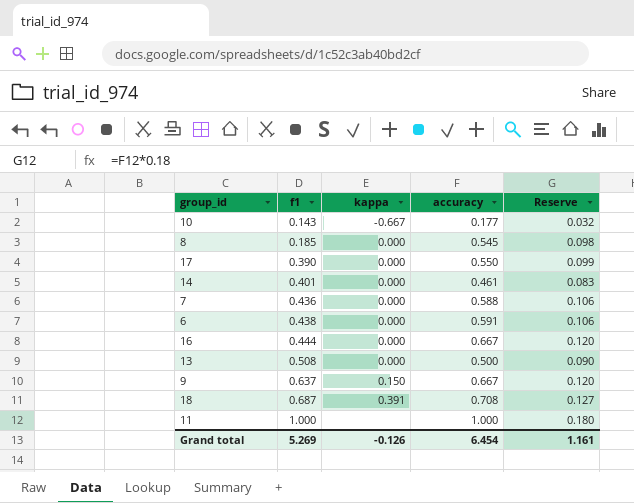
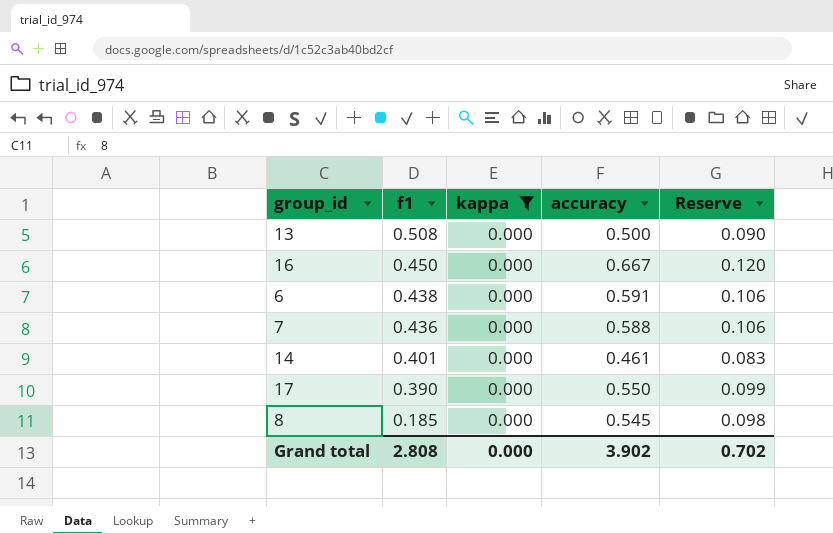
filter: none -> kappa = 0.000
row order: f1 ascending -> f1 descending
16 | f1: 0.444 -> 0.450
Grand total | f1: 5.269 -> 2.808
Grand total | kappa: -0.126 -> 0.000
Grand total | accuracy: 6.454 -> 3.902
Grand total | Reserve: 1.161 -> 0.702

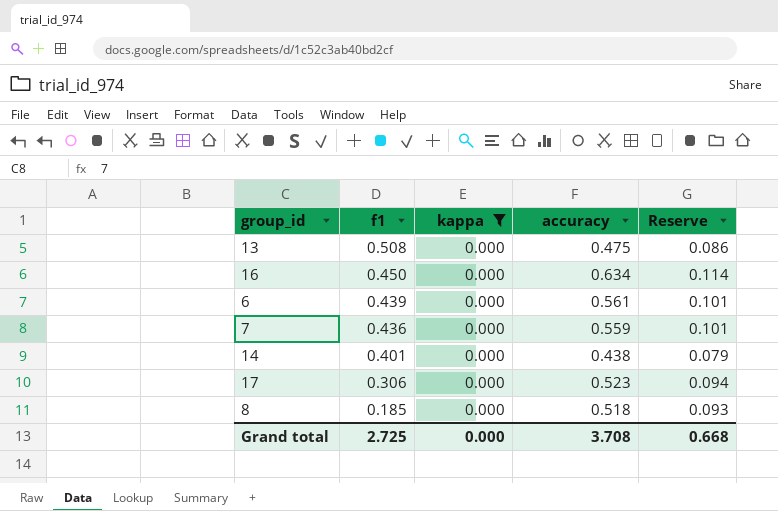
13 | accuracy: 0.500 -> 0.475
13 | Reserve: 0.090 -> 0.086
16 | accuracy: 0.667 -> 0.634
16 | Reserve: 0.120 -> 0.114
6 | f1: 0.438 -> 0.439
6 | accuracy: 0.591 -> 0.561
6 | Reserve: 0.106 -> 0.101
7 | accuracy: 0.588 -> 0.559
7 | Reserve: 0.106 -> 0.101
14 | accuracy: 0.461 -> 0.438
14 | Reserve: 0.083 -> 0.079
17 | f1: 0.390 -> 0.306
17 | accuracy: 0.550 -> 0.523
17 | Reserve: 0.099 -> 0.094
8 | accuracy: 0.545 -> 0.518
8 | Reserve: 0.098 -> 0.093
Grand total | f1: 2.808 -> 2.725
Grand total | accuracy: 3.902 -> 3.708
Grand total | Reserve: 0.702 -> 0.668

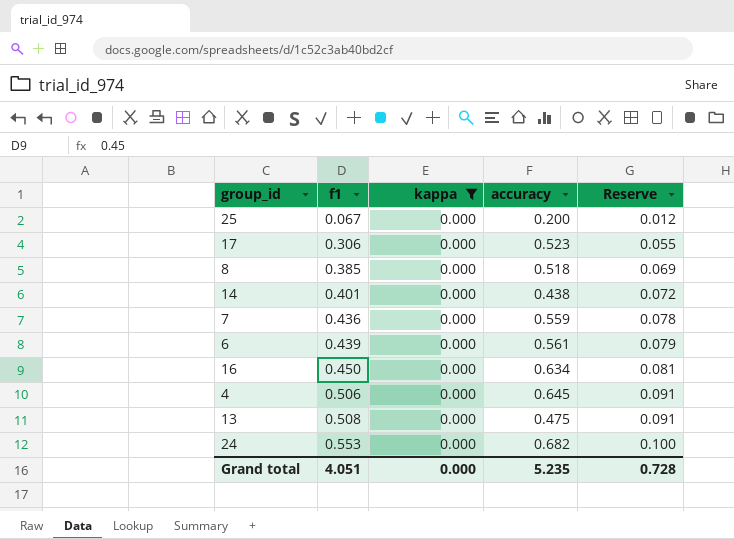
row order: f1 descending -> f1 ascending
column Reserve | formula: [accuracy] * 0.18 -> [f1] * 0.18
row 25: none -> 0.067 | 0.000 | 0.200 | 0.012
8 | f1: 0.185 -> 0.385
row 4: none -> 0.506 | 0.000 | 0.645 | 0.091
row 24: none -> 0.553 | 0.000 | 0.682 | 0.100
Grand total | f1: 2.725 -> 4.051
Grand total | accuracy: 3.708 -> 5.235
Grand total | Reserve: 0.668 -> 0.728

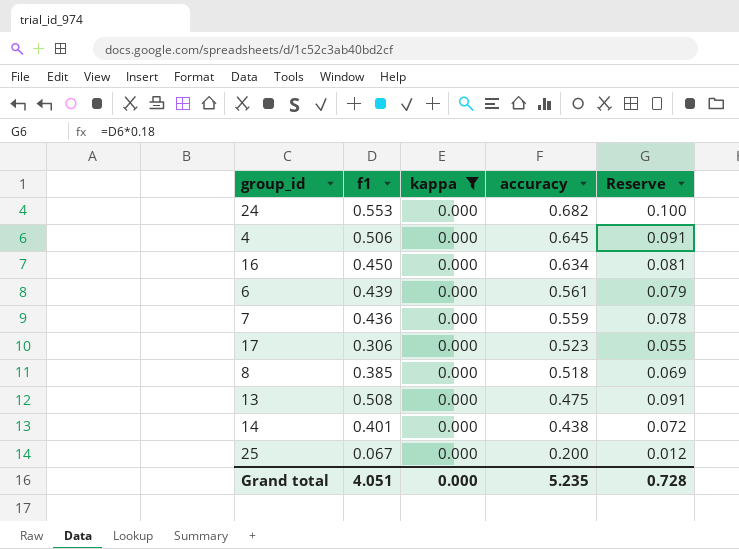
row order: f1 ascending -> accuracy descending

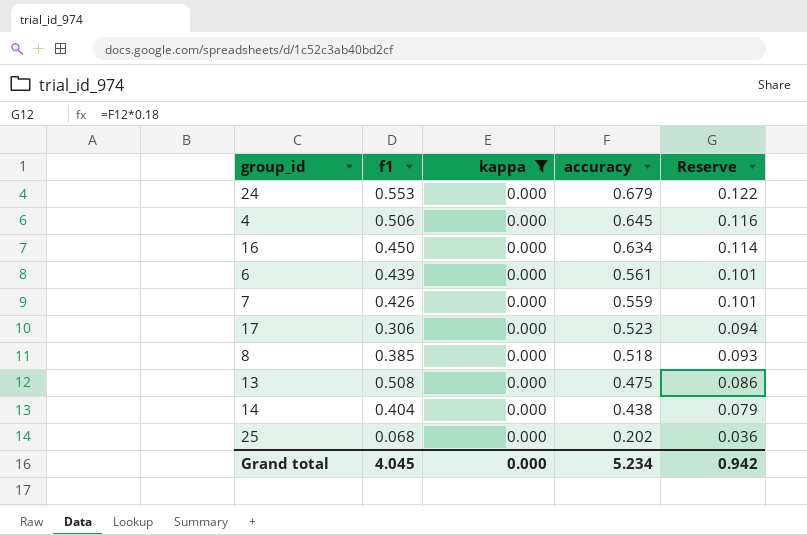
column Reserve | formula: [f1] * 0.18 -> [accuracy] * 0.18
24 | accuracy: 0.682 -> 0.679
7 | f1: 0.436 -> 0.426
14 | f1: 0.401 -> 0.404
25 | f1: 0.067 -> 0.068
25 | accuracy: 0.200 -> 0.202
Grand total | f1: 4.051 -> 4.045
Grand total | accuracy: 5.235 -> 5.234
Grand total | Reserve: 0.728 -> 0.942

